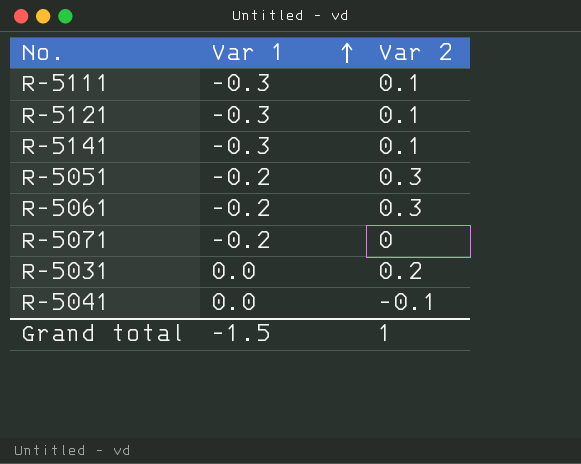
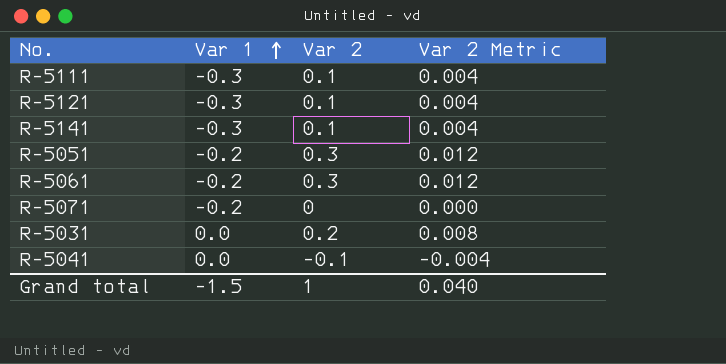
column Var 2 Metric | formula: none -> [Var 2] * 0.04

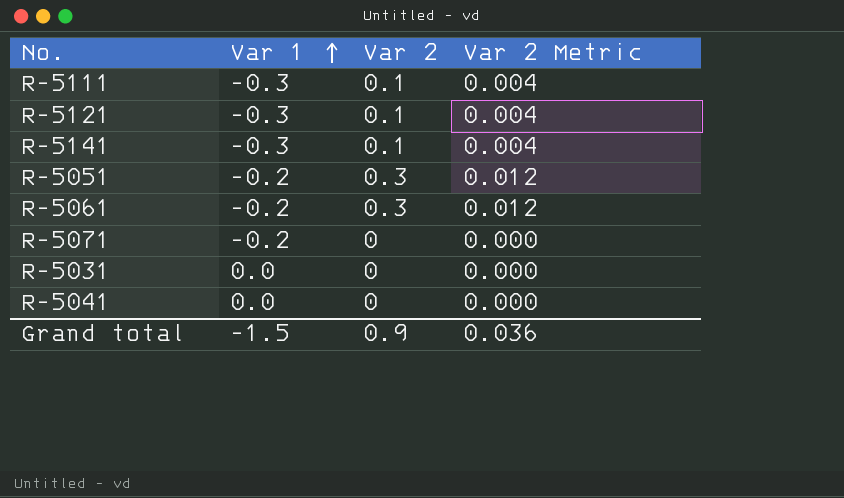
R-5031 | Var 2: 0.2 -> 0
R-5031 | Var 2 Metric: 0.008 -> 0.000
R-5041 | Var 2: -0.1 -> 0
R-5041 | Var 2 Metric: -0.004 -> 0.000
Grand total | Var 2: 1 -> 0.9
Grand total | Var 2 Metric: 0.040 -> 0.036

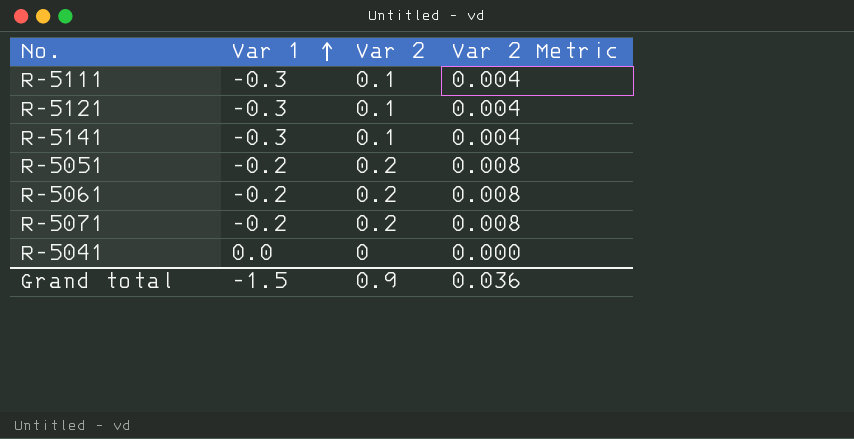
row R-5031: 0.0 | 0 | 0.000 -> none
R-5051 | Var 2: 0.3 -> 0.2
R-5051 | Var 2 Metric: 0.012 -> 0.008
R-5061 | Var 2: 0.3 -> 0.2
R-5061 | Var 2 Metric: 0.012 -> 0.008
R-5071 | Var 2: 0 -> 0.2
R-5071 | Var 2 Metric: 0.000 -> 0.008

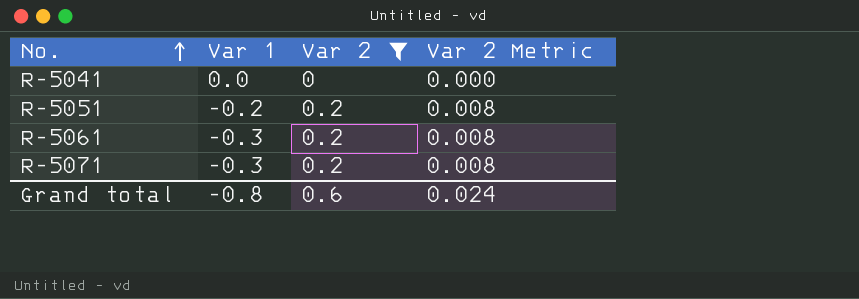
filter: none -> Var 2 != 0.1
row order: Var 1 ascending -> No. ascending
R-5061 | Var 1: -0.2 -> -0.3
R-5071 | Var 1: -0.2 -> -0.3
Grand total | Var 1: -1.5 -> -0.8
Grand total | Var 2: 0.9 -> 0.6
Grand total | Var 2 Metric: 0.036 -> 0.024

